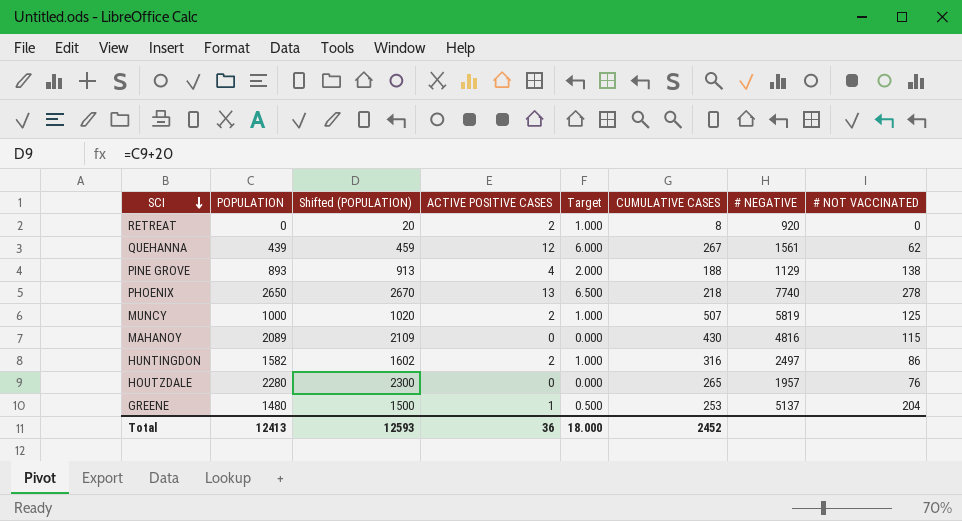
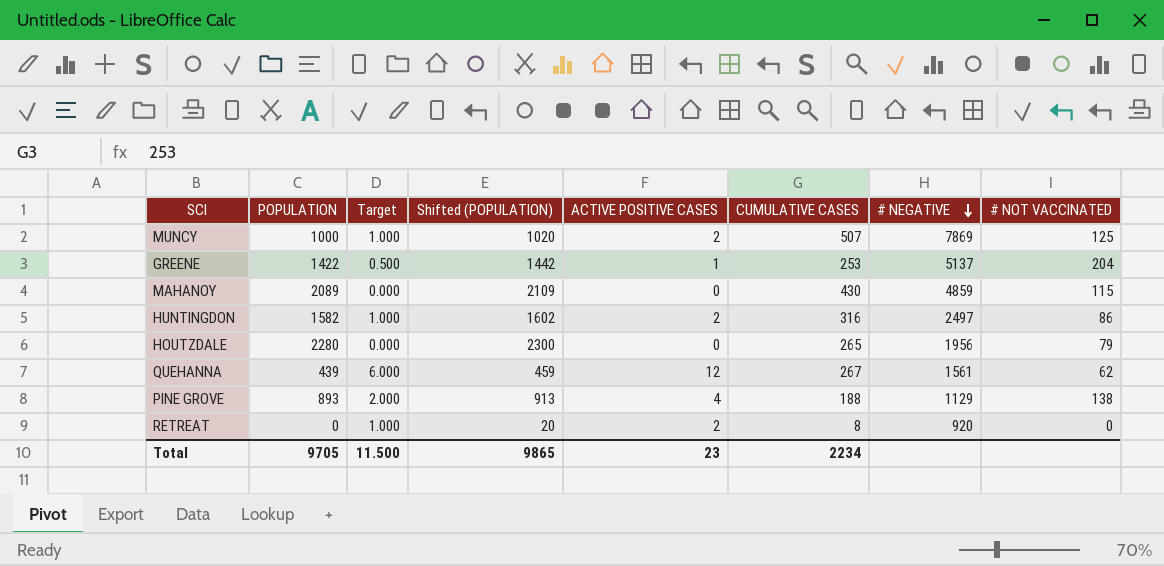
row order: SCI descending -> # NEGATIVE descending
column Target | position: 5 -> 3
row PHOENIX: 2650 | 2670 | 13 | 6.500 | 218 | 7740 | 278 -> none
MUNCY | # NEGATIVE: 5819 -> 7869
GREENE | POPULATION: 1480 -> 1422
GREENE | Shifted (POPULATION): 1500 -> 1442
MAHANOY | # NEGATIVE: 4816 -> 4859
HOUTZDALE | # NEGATIVE: 1957 -> 1956
HOUTZDALE | # NOT VACCINATED: 76 -> 79
Total | POPULATION: 12413 -> 9705
Total | Target: 18.000 -> 11.500
Total | Shifted (POPULATION): 12593 -> 9865
Total | ACTIVE POSITIVE CASES: 36 -> 23
Total | CUMULATIVE CASES: 2452 -> 2234

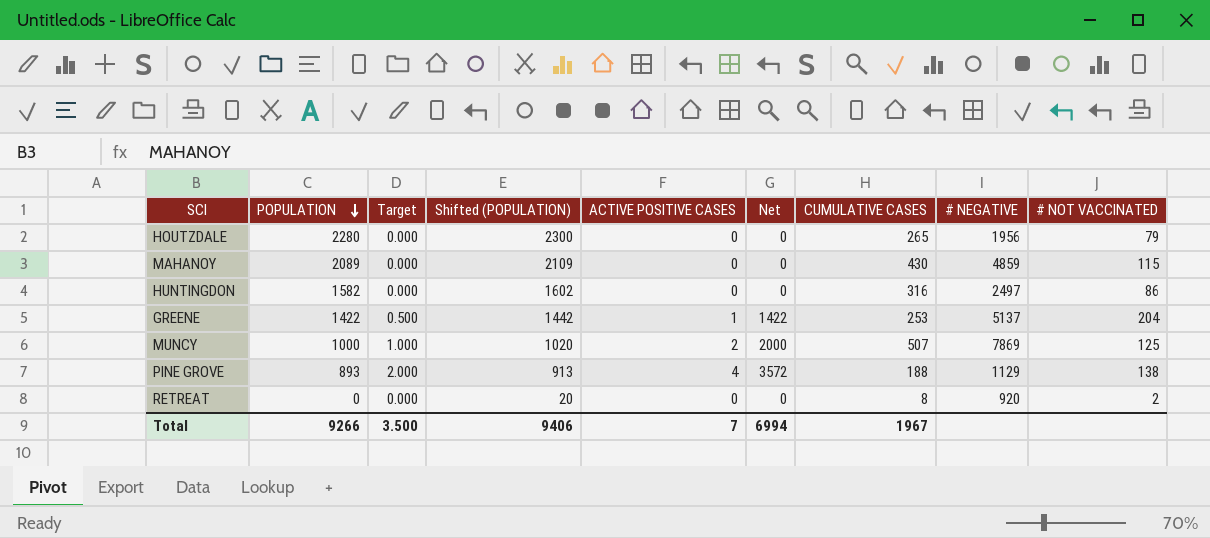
row order: # NEGATIVE descending -> POPULATION descending
column Net | formula: none -> [POPULATION] * [ACTIVE POSITIVE CASES]
row QUEHANNA: 439 | 6.000 | 459 | 12 | 267 | 1561 | 62 -> none
HUNTINGDON | Target: 1.000 -> 0.000
HUNTINGDON | ACTIVE POSITIVE CASES: 2 -> 0
RETREAT | Target: 1.000 -> 0.000
RETREAT | ACTIVE POSITIVE CASES: 2 -> 0
RETREAT | # NOT VACCINATED: 0 -> 2
Total | POPULATION: 9705 -> 9266
Total | Target: 11.500 -> 3.500
Total | Shifted (POPULATION): 9865 -> 9406
Total | ACTIVE POSITIVE CASES: 23 -> 7
Total | CUMULATIVE CASES: 2234 -> 1967

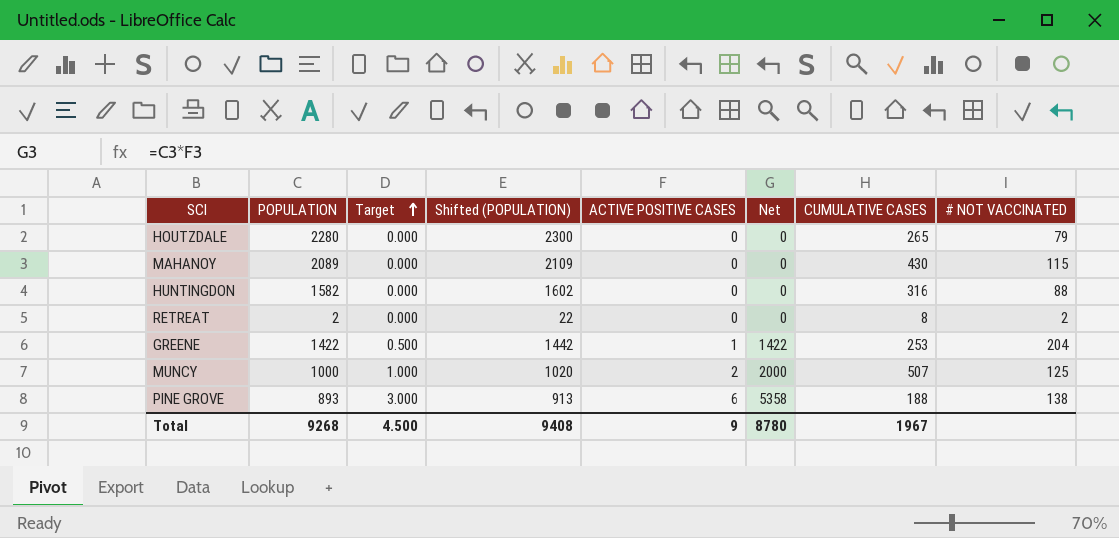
row order: POPULATION descending -> Target ascending
column # NEGATIVE | position: 8 -> none
HUNTINGDON | # NOT VACCINATED: 86 -> 88
RETREAT | POPULATION: 0 -> 2
RETREAT | Shifted (POPULATION): 20 -> 22
PINE GROVE | Target: 2.000 -> 3.000
PINE GROVE | ACTIVE POSITIVE CASES: 4 -> 6
PINE GROVE | Net: 3572 -> 5358
Total | POPULATION: 9266 -> 9268
Total | Target: 3.500 -> 4.500
Total | Shifted (POPULATION): 9406 -> 9408
Total | ACTIVE POSITIVE CASES: 7 -> 9
Total | Net: 6994 -> 8780

